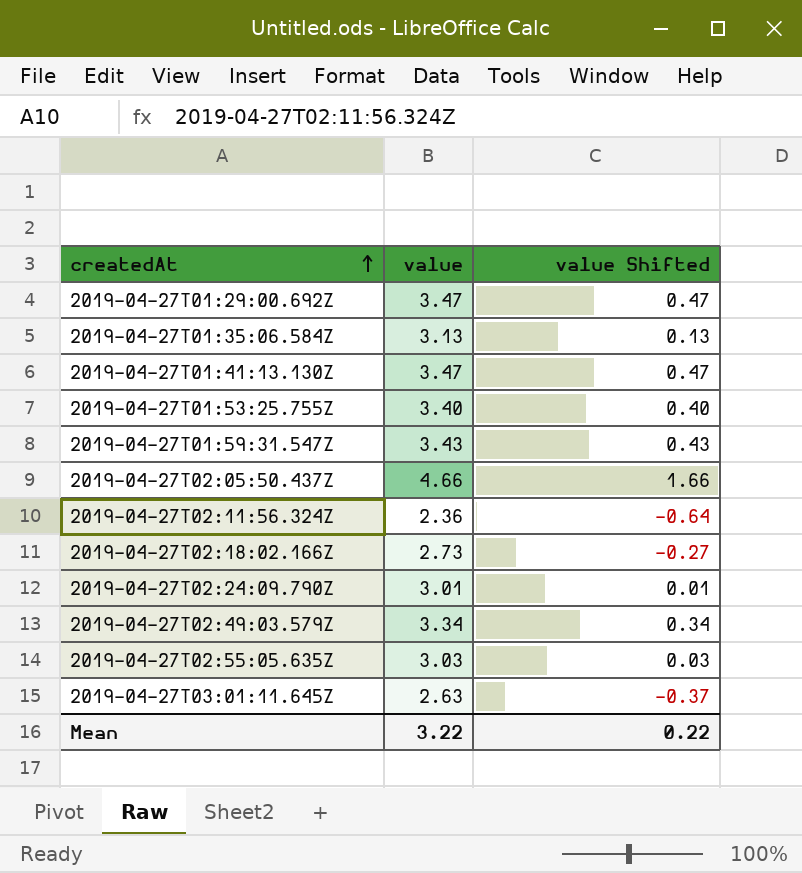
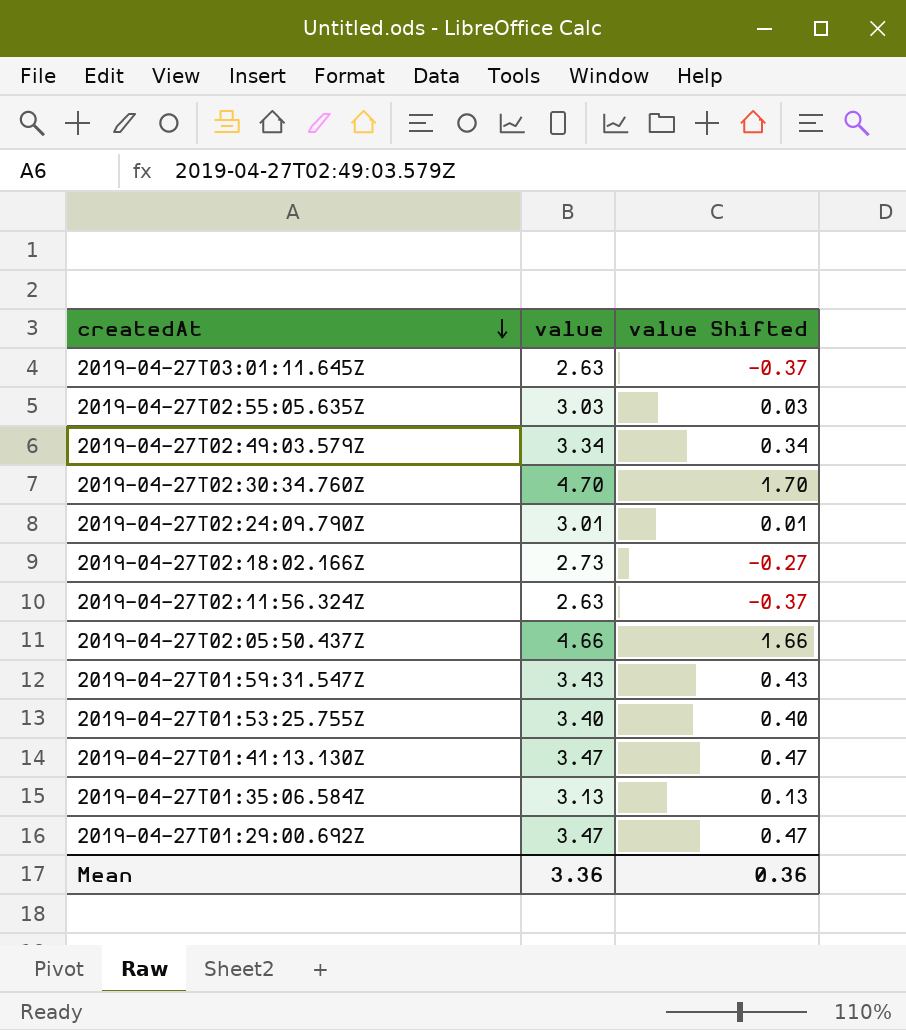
row order: createdAt ascending -> createdAt descending
row 2019-04-27T02:30:34.760Z: none -> 4.70 | 1.70
2019-04-27T02:11:56.324Z | value: 2.36 -> 2.63
2019-04-27T02:11:56.324Z | value Shifted: -0.64 -> -0.37
Mean | value: 3.22 -> 3.36
Mean | value Shifted: 0.22 -> 0.36

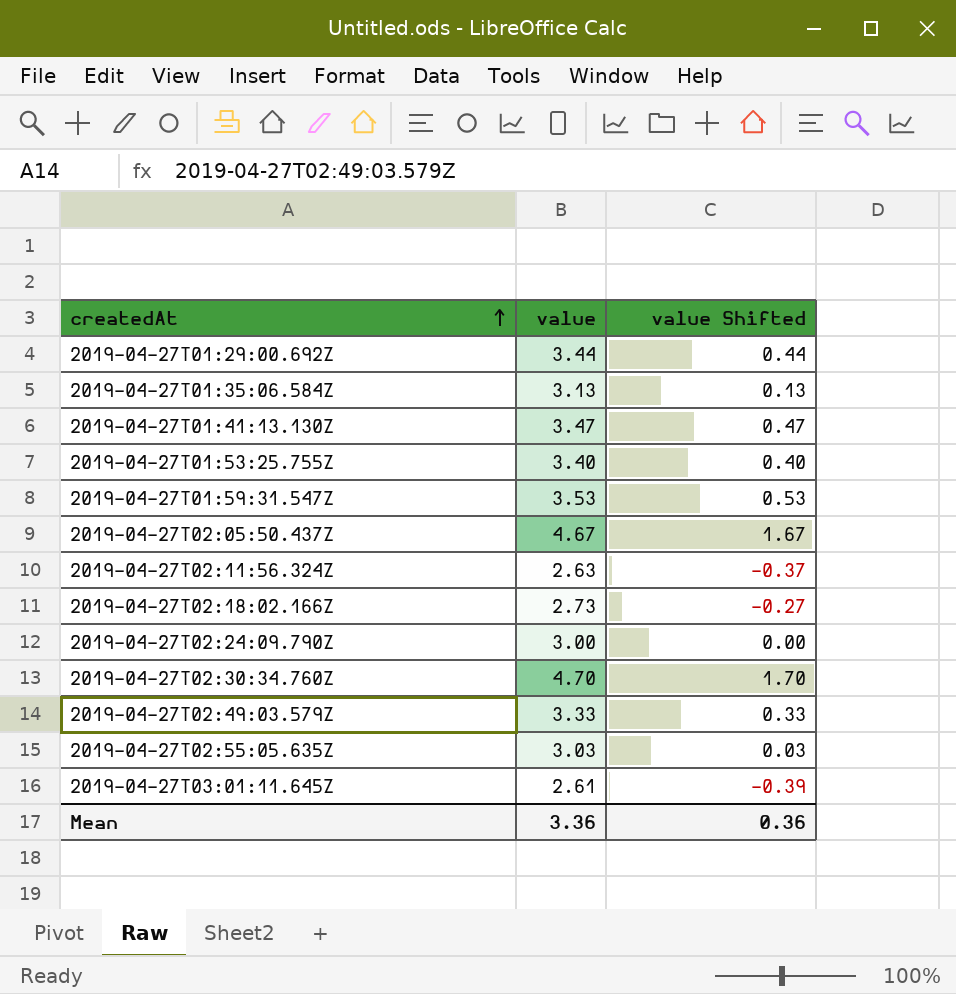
row order: createdAt descending -> createdAt ascending
2019-04-27T01:29:00.692Z | value: 3.47 -> 3.44
2019-04-27T01:29:00.692Z | value Shifted: 0.47 -> 0.44
2019-04-27T01:59:31.547Z | value: 3.43 -> 3.53
2019-04-27T01:59:31.547Z | value Shifted: 0.43 -> 0.53
2019-04-27T02:05:50.437Z | value: 4.66 -> 4.67
2019-04-27T02:05:50.437Z | value Shifted: 1.66 -> 1.67
2019-04-27T02:24:09.790Z | value: 3.01 -> 3.00
2019-04-27T02:24:09.790Z | value Shifted: 0.01 -> 0.00
2019-04-27T02:49:03.579Z | value: 3.34 -> 3.33
2019-04-27T02:49:03.579Z | value Shifted: 0.34 -> 0.33
2019-04-27T03:01:11.645Z | value: 2.63 -> 2.61
2019-04-27T03:01:11.645Z | value Shifted: -0.37 -> -0.39

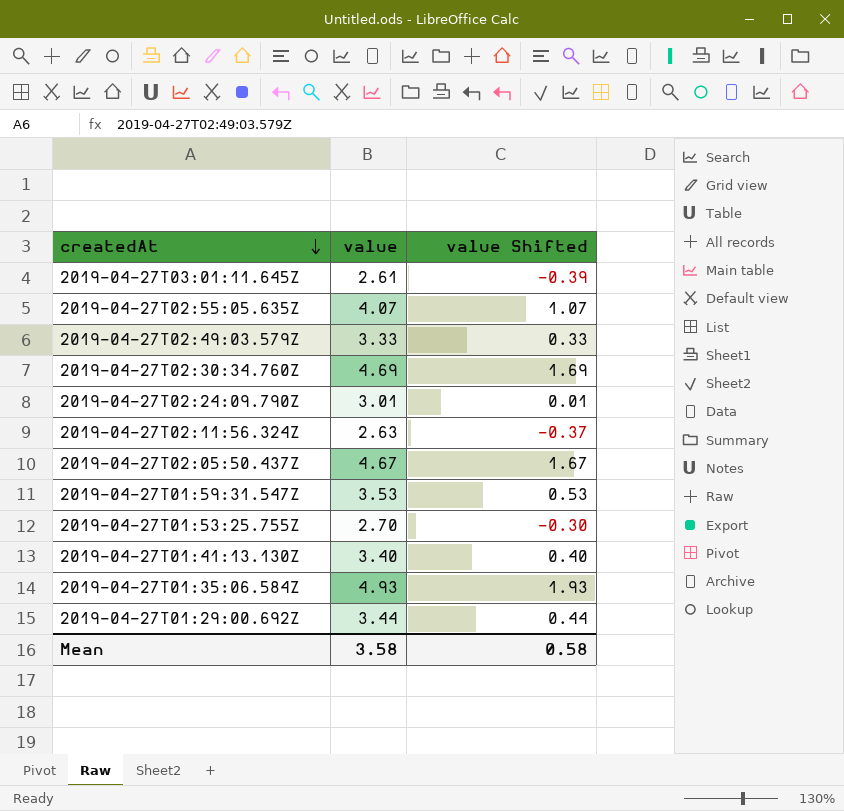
row order: createdAt ascending -> createdAt descending
row 2019-04-27T02:18:02.166Z: 2.73 | -0.27 -> none
2019-04-27T02:55:05.635Z | value: 3.03 -> 4.07
2019-04-27T02:55:05.635Z | value Shifted: 0.03 -> 1.07
2019-04-27T02:30:34.760Z | value: 4.70 -> 4.69
2019-04-27T02:30:34.760Z | value Shifted: 1.70 -> 1.69
2019-04-27T02:24:09.790Z | value: 3.00 -> 3.01
2019-04-27T02:24:09.790Z | value Shifted: 0.00 -> 0.01
2019-04-27T01:53:25.755Z | value: 3.40 -> 2.70
2019-04-27T01:53:25.755Z | value Shifted: 0.40 -> -0.30
2019-04-27T01:41:13.130Z | value: 3.47 -> 3.40
2019-04-27T01:41:13.130Z | value Shifted: 0.47 -> 0.40
2019-04-27T01:35:06.584Z | value: 3.13 -> 4.93
2019-04-27T01:35:06.584Z | value Shifted: 0.13 -> 1.93
Mean | value: 3.36 -> 3.58
Mean | value Shifted: 0.36 -> 0.58

